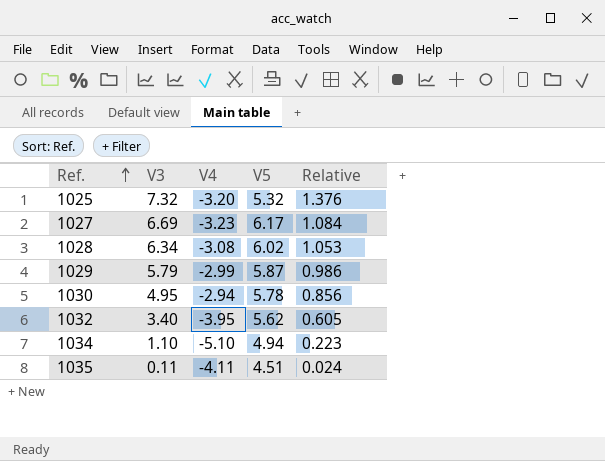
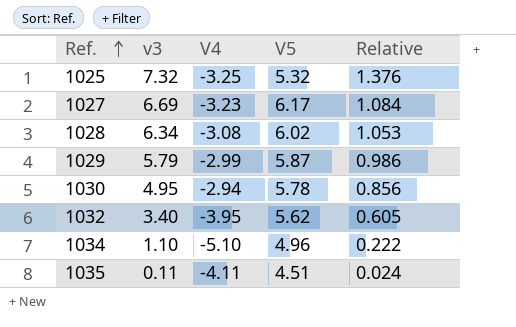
column name: V3 -> v3
1025 | V4: -3.20 -> -3.25
1034 | V5: 4.94 -> 4.96
1034 | Relative: 0.223 -> 0.222

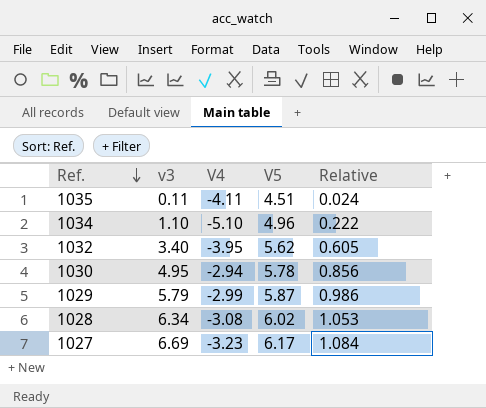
row order: Ref. ascending -> Ref. descending
row 1025: 7.32 | -3.25 | 5.32 | 1.376 -> none

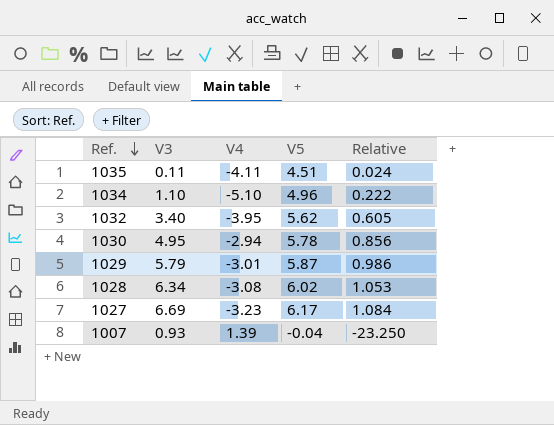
column name: v3 -> V3
1029 | V4: -2.99 -> -3.01
row 1007: none -> 0.93 | 1.39 | -0.04 | -23.250

